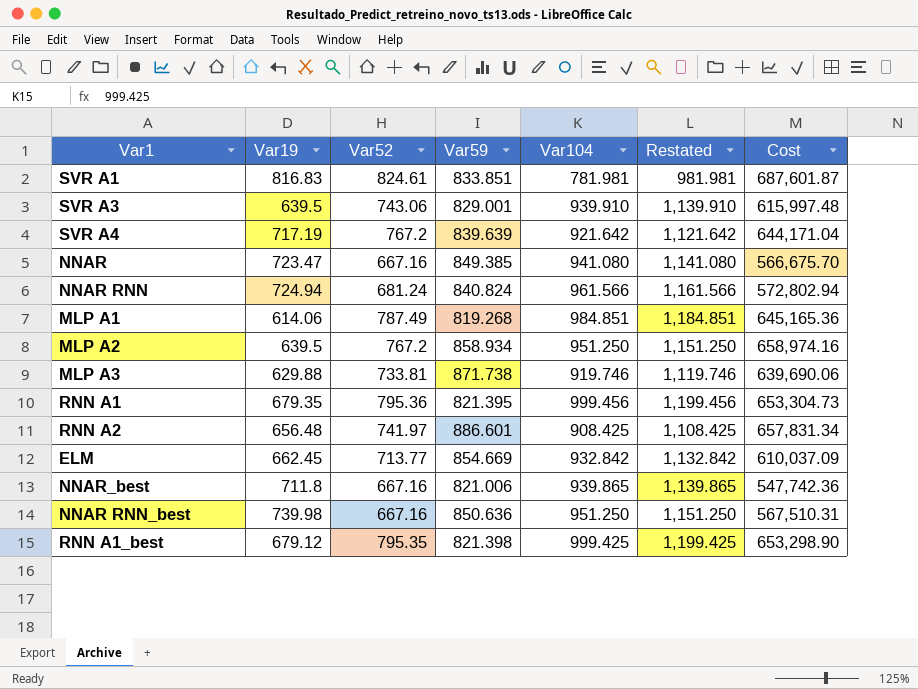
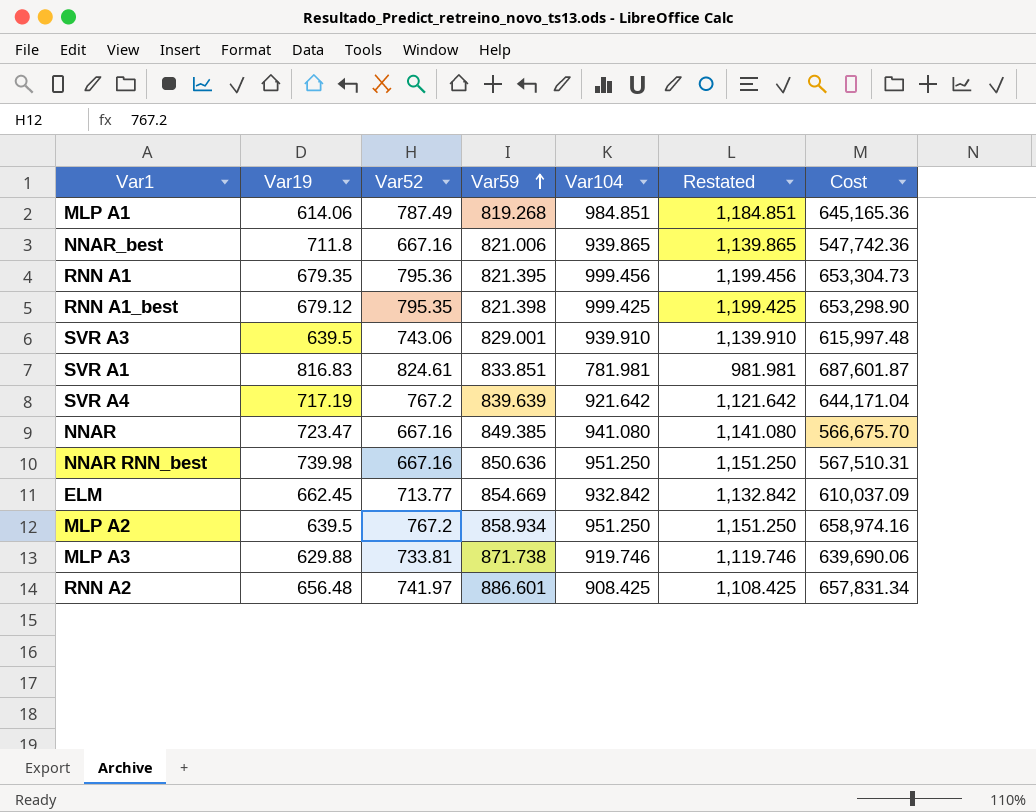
row order: none -> Var59 ascending
row NNAR RNN: 724.94 | 681.24 | 840.824 | 961.566 | 1,161.566 | 572,802.94 -> none

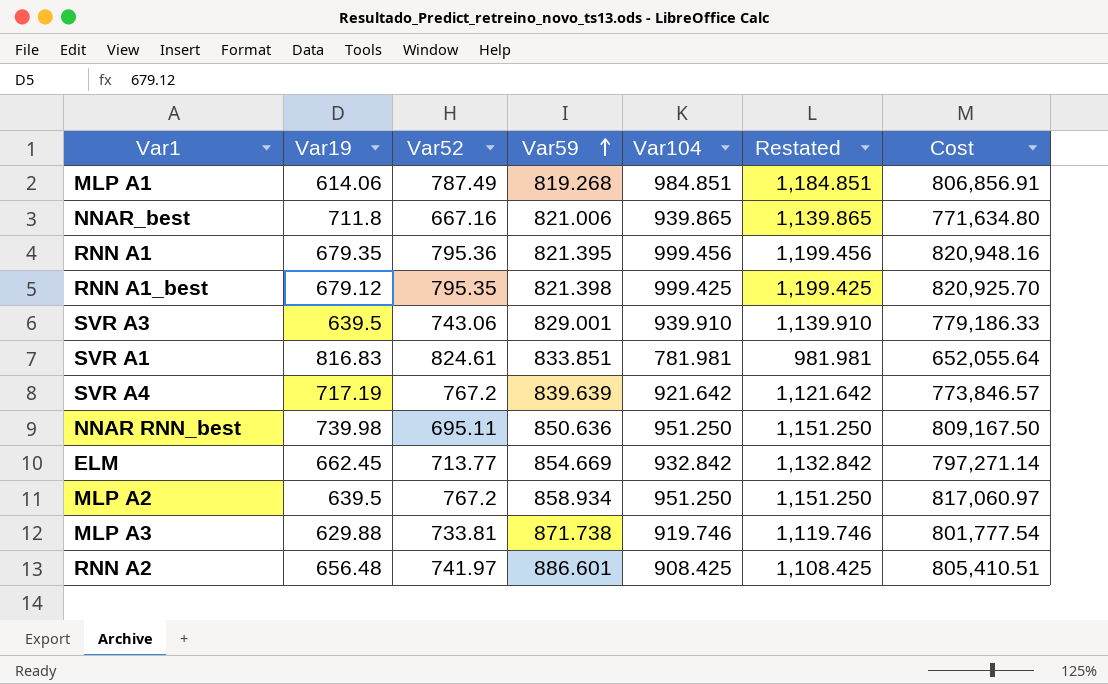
column Cost | formula: [Var52] * [Var59] -> [Var59] * [Var104]
row NNAR: 723.47 | 667.16 | 849.385 | 941.080 | 1,141.080 | 566,675.70 -> none
NNAR RNN_best | Var52: 667.16 -> 695.11

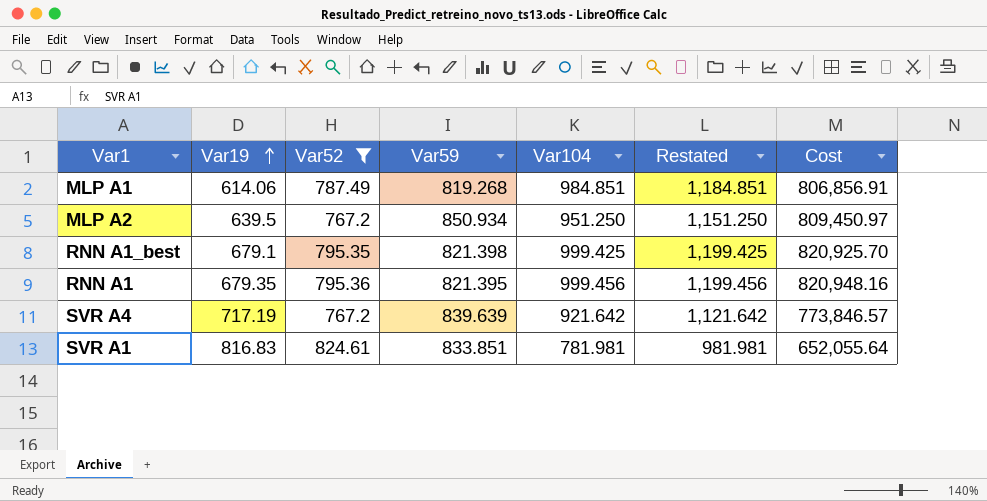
filter: none -> Var52 >= 767.2
row order: Var59 ascending -> Var19 ascending
MLP A2 | Var59: 858.934 -> 850.934
MLP A2 | Cost: 817,060.97 -> 809,450.97
RNN A1_best | Var19: 679.12 -> 679.1

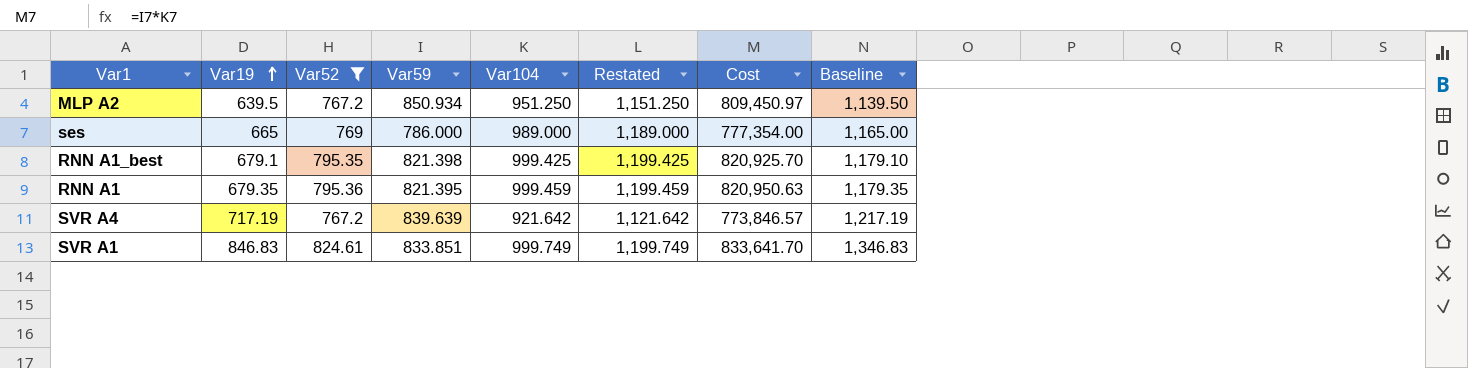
column Baseline | formula: none -> [Var19] + 500
row MLP A1: 614.06 | 787.49 | 819.268 | 984.851 | 1,184.851 | 806,856.91 -> none
row ses: none -> 665 | 769 | 786.000 | 989.000 | 1,189.000 | 777,354.00 | 1,165.00
RNN A1 | Var104: 999.456 -> 999.459
RNN A1 | Restated: 1,199.456 -> 1,199.459
RNN A1 | Cost: 820,948.16 -> 820,950.63
SVR A1 | Var19: 816.83 -> 846.83
SVR A1 | Var104: 781.981 -> 999.749
SVR A1 | Restated: 981.981 -> 1,199.749
SVR A1 | Cost: 652,055.64 -> 833,641.70

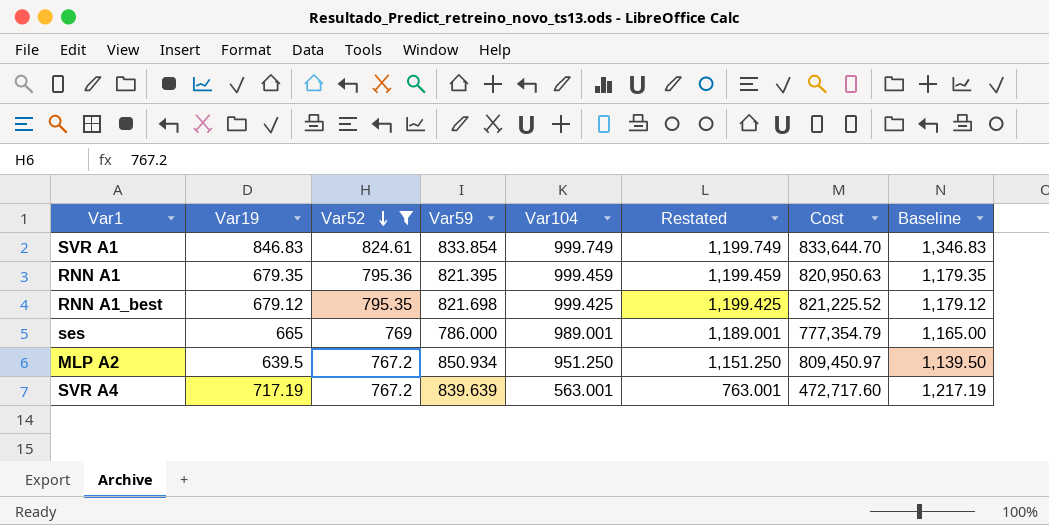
row order: Var19 ascending -> Var52 descending
SVR A1 | Var59: 833.851 -> 833.854
SVR A1 | Cost: 833,641.70 -> 833,644.70
RNN A1_best | Var19: 679.1 -> 679.12
RNN A1_best | Var59: 821.398 -> 821.698
RNN A1_best | Cost: 820,925.70 -> 821,225.52
RNN A1_best | Baseline: 1,179.10 -> 1,179.12
ses | Var104: 989.000 -> 989.001
ses | Restated: 1,189.000 -> 1,189.001
ses | Cost: 777,354.00 -> 777,354.79
SVR A4 | Var104: 921.642 -> 563.001
SVR A4 | Restated: 1,121.642 -> 763.001
SVR A4 | Cost: 773,846.57 -> 472,717.60

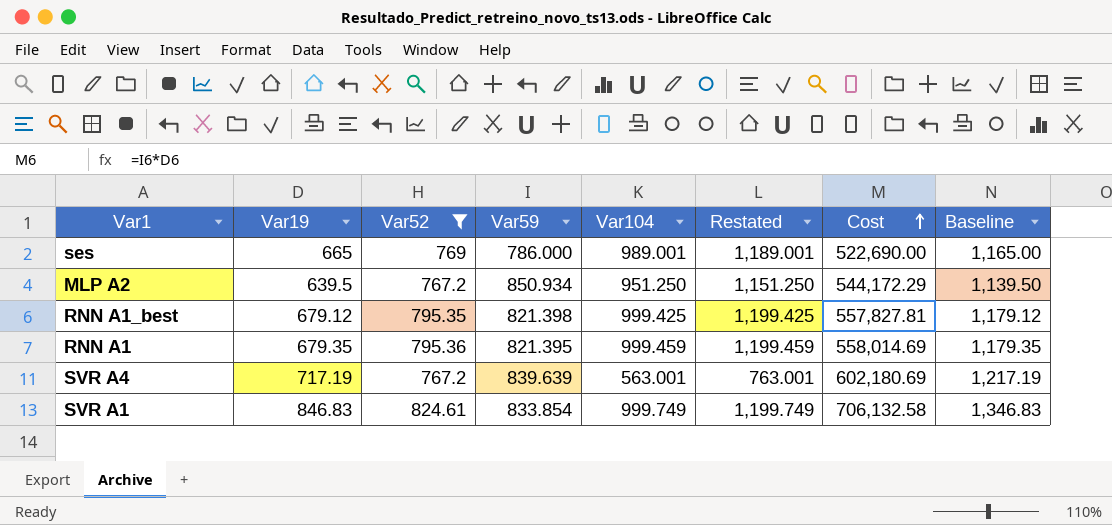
row order: Var52 descending -> Cost ascending
column Cost | formula: [Var59] * [Var104] -> [Var19] * [Var59]
RNN A1_best | Var59: 821.698 -> 821.398

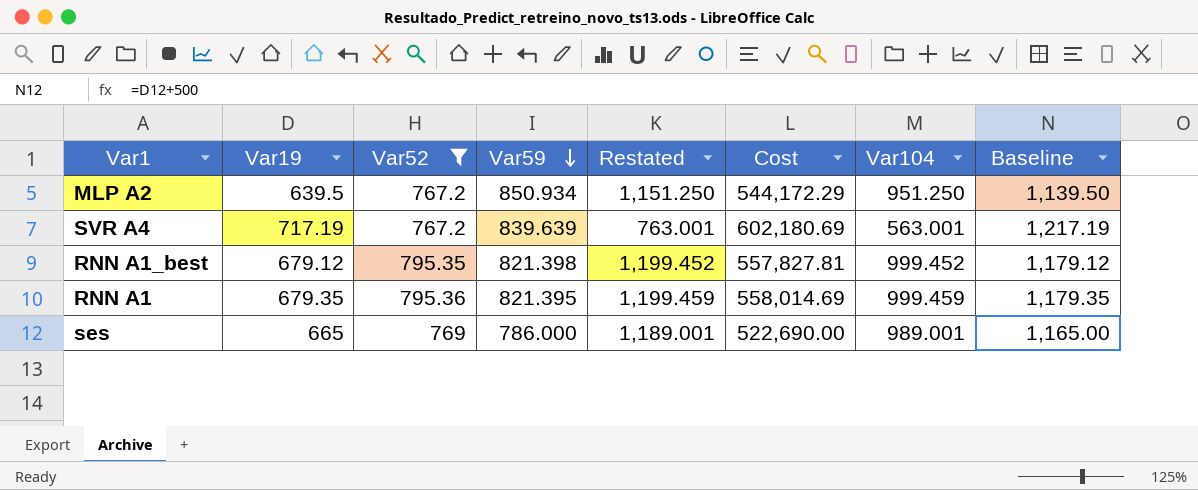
row order: Cost ascending -> Var59 descending
column Var104 | position: 5 -> 7
row SVR A1: 846.83 | 824.61 | 833.854 | 999.749 | 1,199.749 | 706,132.58 | 1,346.83 -> none
RNN A1_best | Restated: 1,199.425 -> 1,199.452
RNN A1_best | Var104: 999.425 -> 999.452

